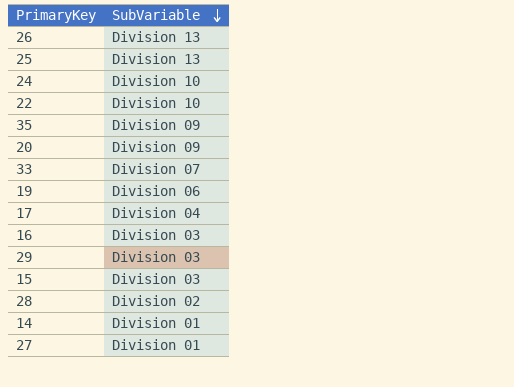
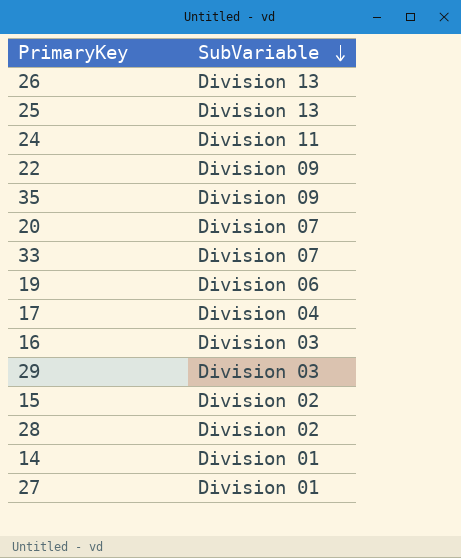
24 | SubVariable: Division 10 -> Division 11
22 | SubVariable: Division 10 -> Division 09
20 | SubVariable: Division 09 -> Division 07
15 | SubVariable: Division 03 -> Division 02

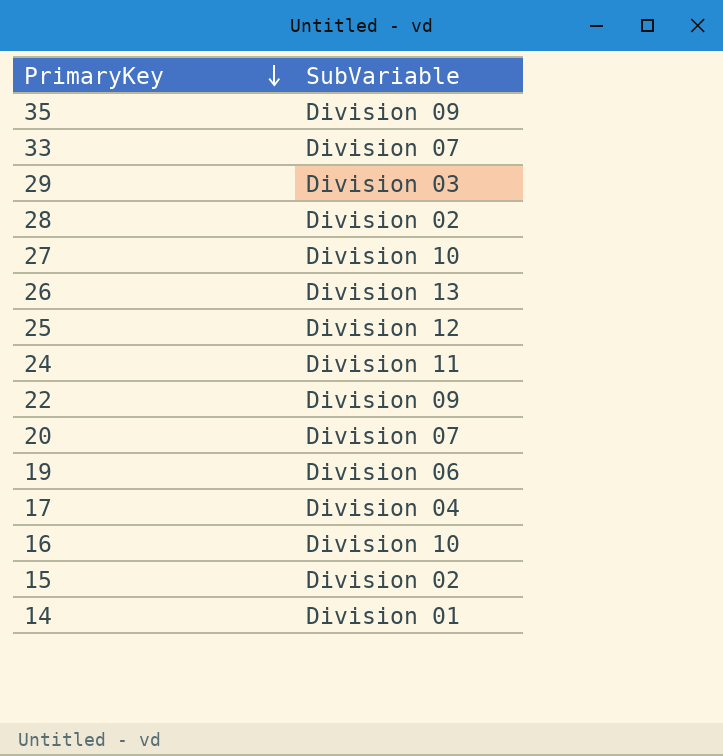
row order: SubVariable descending -> PrimaryKey descending
27 | SubVariable: Division 01 -> Division 10
25 | SubVariable: Division 13 -> Division 12
16 | SubVariable: Division 03 -> Division 10

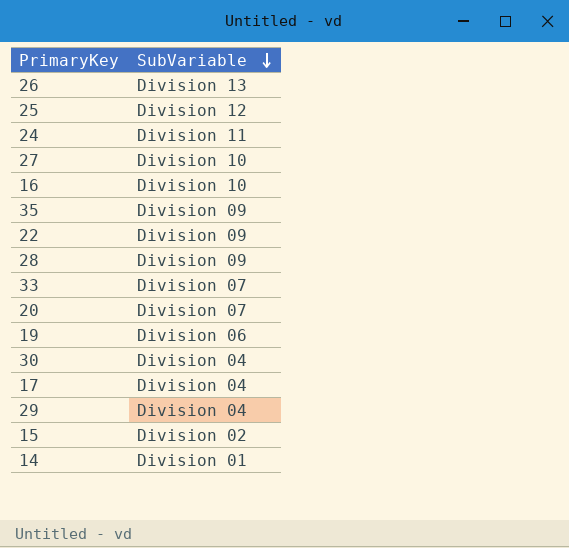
row order: PrimaryKey descending -> SubVariable descending
28 | SubVariable: Division 02 -> Division 09
row 30: none -> Division 04
29 | SubVariable: Division 03 -> Division 04

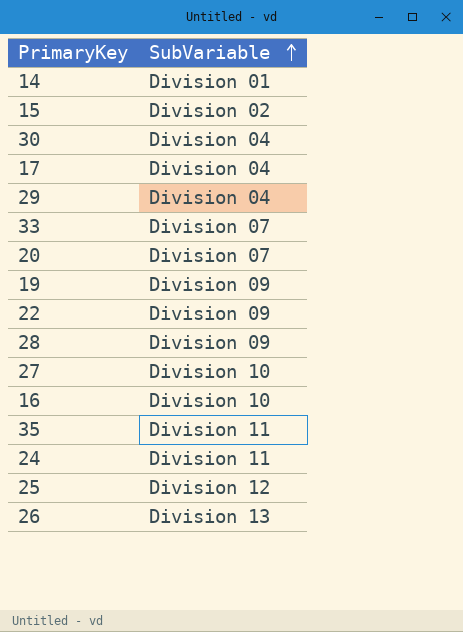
row order: SubVariable descending -> SubVariable ascending
19 | SubVariable: Division 06 -> Division 09
35 | SubVariable: Division 09 -> Division 11

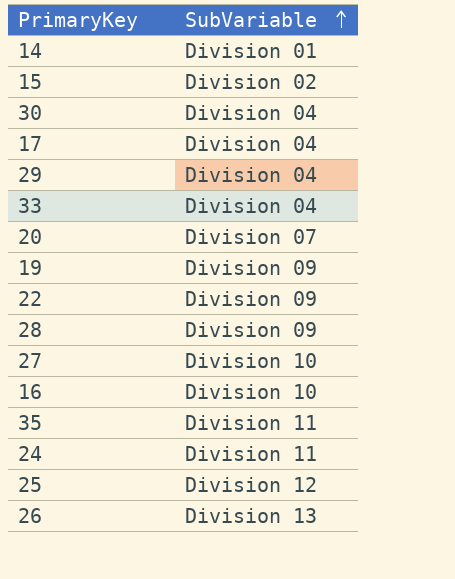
33 | SubVariable: Division 07 -> Division 04

